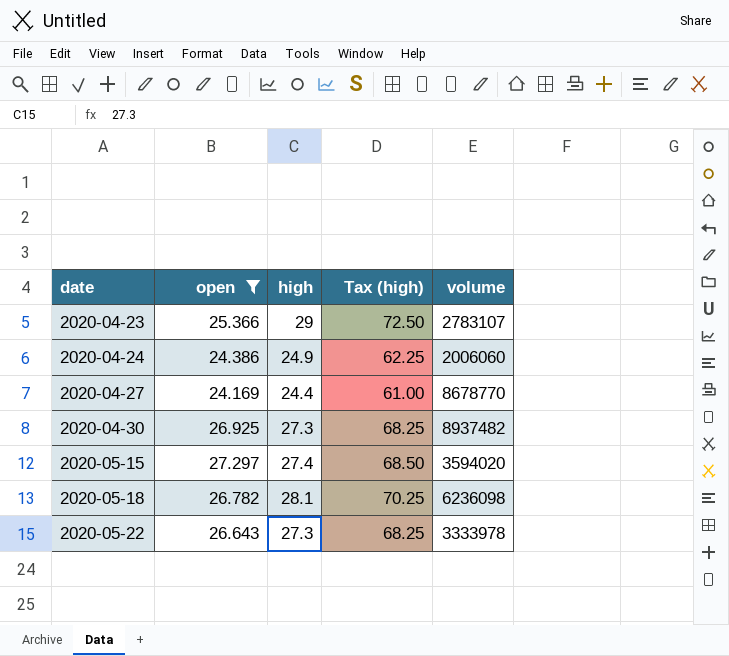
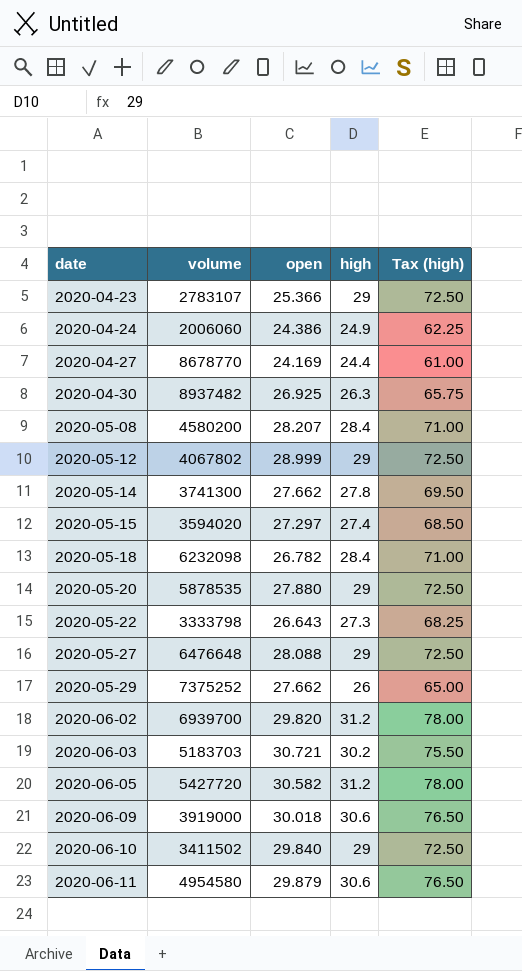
filter: open <= 27.297 -> none
column volume | position: 5 -> 2
2020-04-30 | high: 27.3 -> 26.3
2020-04-30 | Tax (high): 68.25 -> 65.75
2020-05-18 | volume: 6236098 -> 6232098
2020-05-18 | high: 28.1 -> 28.4
2020-05-18 | Tax (high): 70.25 -> 71.00
2020-05-22 | volume: 3333978 -> 3333798

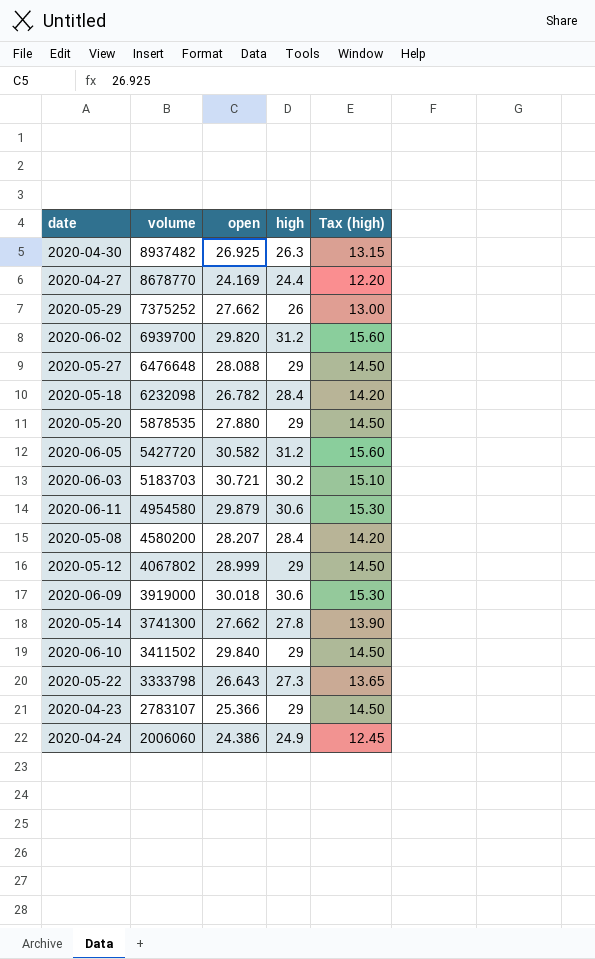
row order: date ascending -> volume descending
column Tax (high) | formula: [high] * 2.5 -> [high] * 0.5
row 2020-05-15: 3594020 | 27.297 | 27.4 | 68.50 -> none

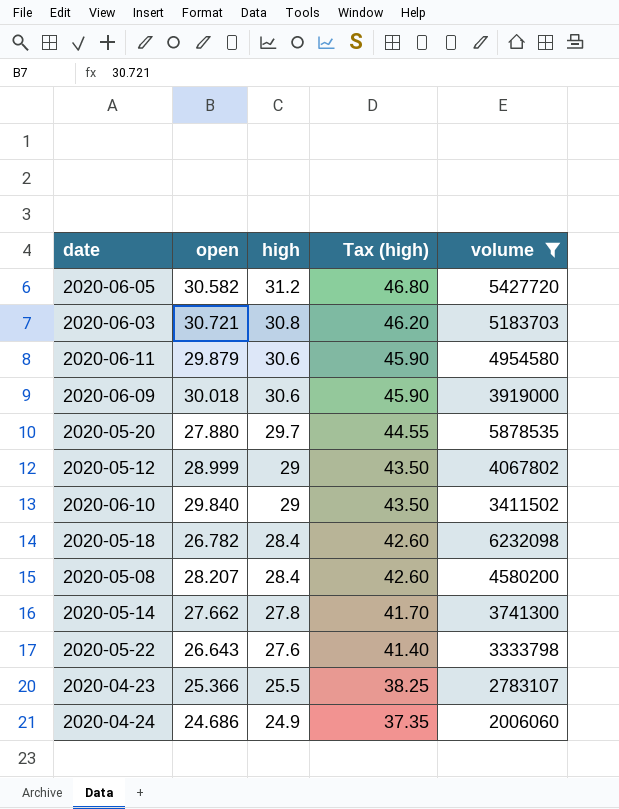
filter: none -> volume <= 6232098
row order: volume descending -> high descending
column Tax (high) | formula: [high] * 0.5 -> [high] * 1.5
column volume | position: 2 -> 5
2020-06-03 | high: 30.2 -> 30.8
2020-05-20 | high: 29 -> 29.7
2020-05-22 | high: 27.3 -> 27.6
2020-04-23 | high: 29 -> 25.5
2020-04-24 | open: 24.386 -> 24.686

